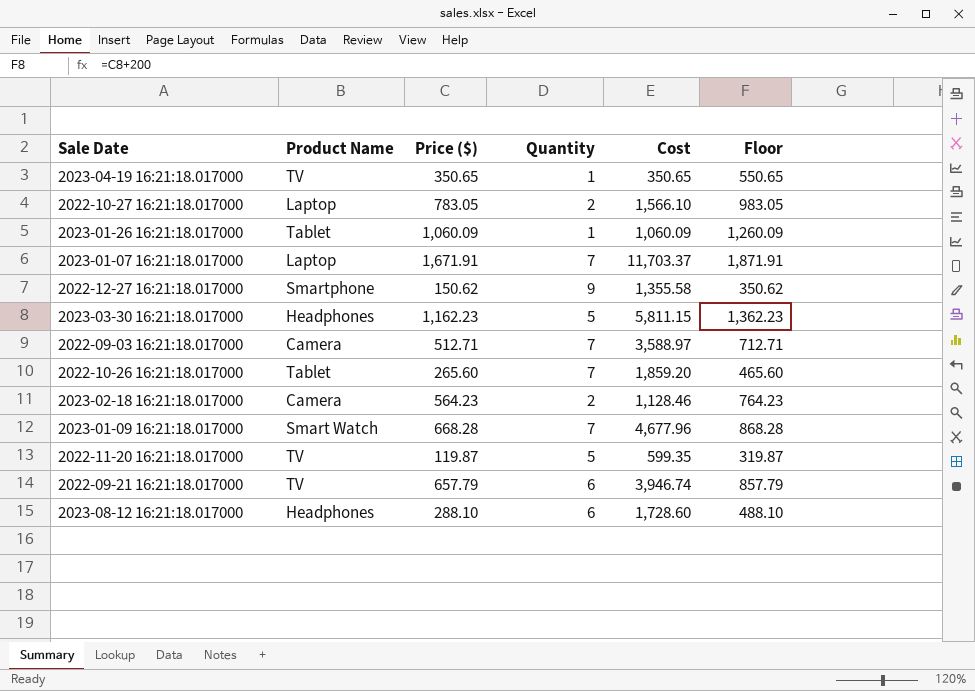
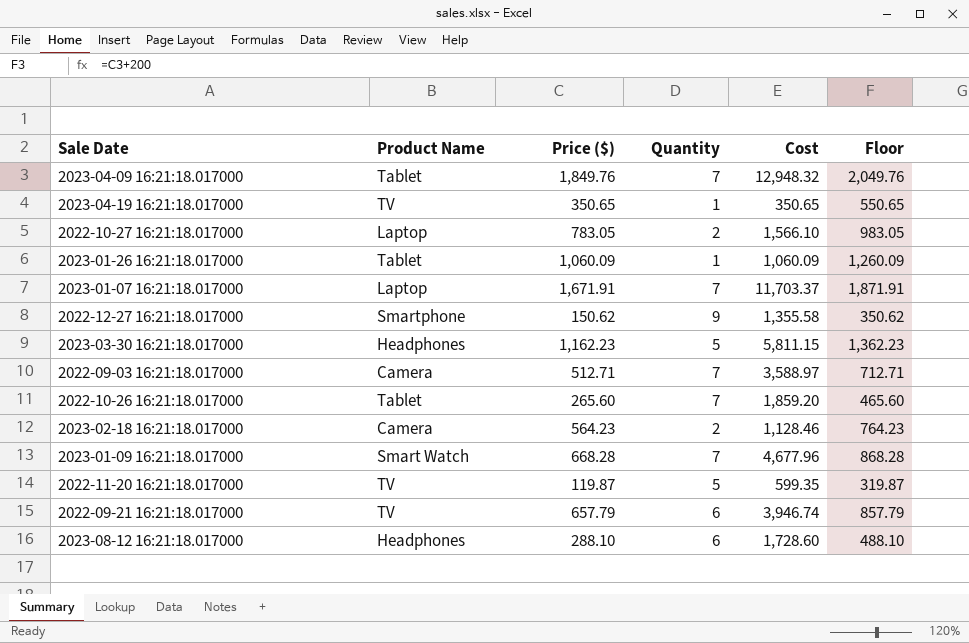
row 2023-04-09 16:21:18.017000: none -> Tablet | 1,849.76 | 7 | 12,948.32 | 2,049.76

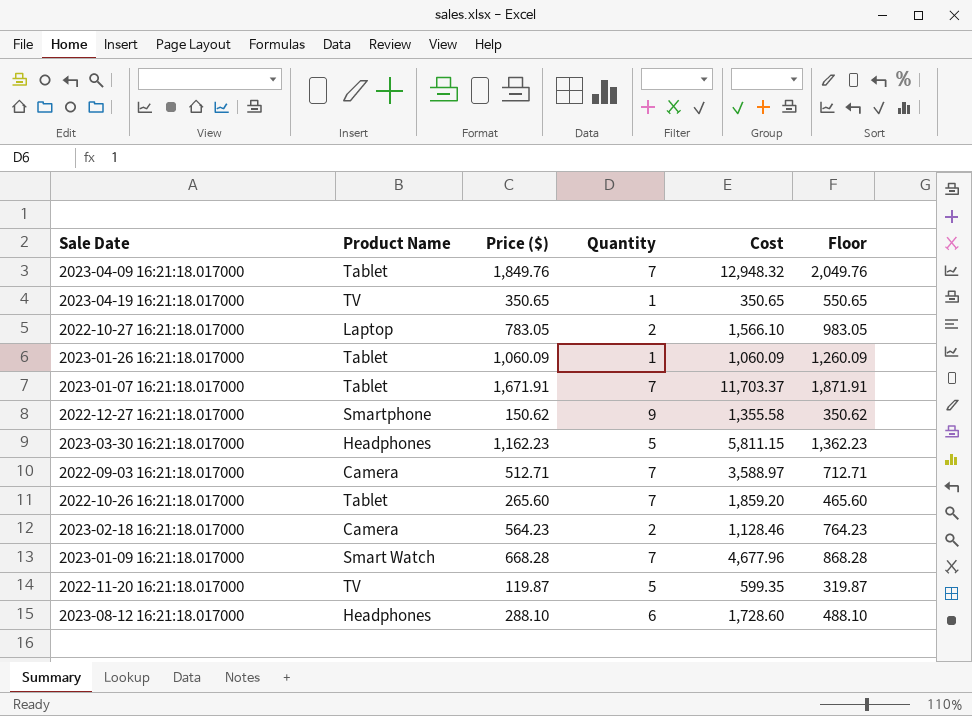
row 2022-09-21 16:21:18.017000: TV | 657.79 | 6 | 3,946.74 | 857.79 -> none
2023-01-07 16:21:18.017000 | Product Name: Laptop -> Tablet

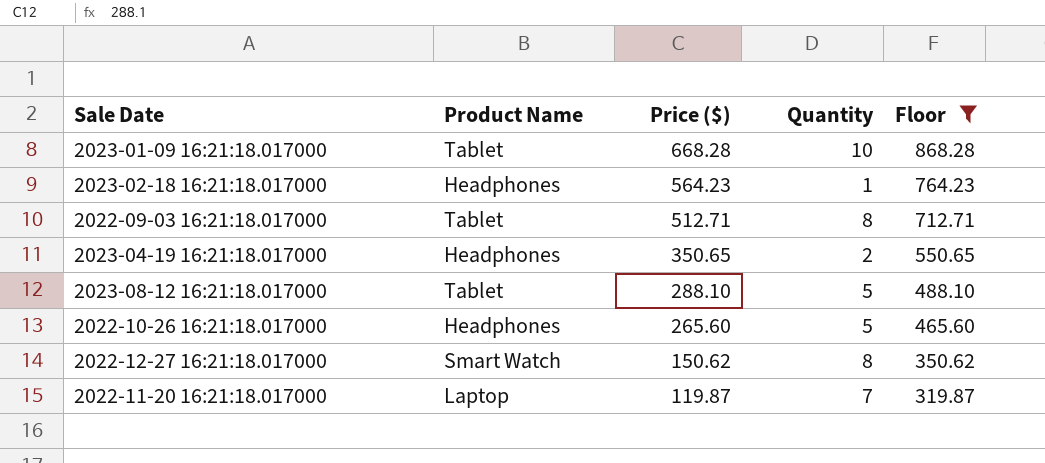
filter: none -> Floor <= 868.28
row order: none -> Price ($) descending
column Cost | formula: [Price ($)] * [Quantity] -> none
2023-01-09 16:21:18.017000 | Product Name: Smart Watch -> Tablet
2023-01-09 16:21:18.017000 | Quantity: 7 -> 10
2023-02-18 16:21:18.017000 | Product Name: Camera -> Headphones
2023-02-18 16:21:18.017000 | Quantity: 2 -> 1
2022-09-03 16:21:18.017000 | Product Name: Camera -> Tablet
2022-09-03 16:21:18.017000 | Quantity: 7 -> 8
2023-04-19 16:21:18.017000 | Product Name: TV -> Headphones
2023-04-19 16:21:18.017000 | Quantity: 1 -> 2
2023-08-12 16:21:18.017000 | Product Name: Headphones -> Tablet
2023-08-12 16:21:18.017000 | Quantity: 6 -> 5
2022-10-26 16:21:18.017000 | Product Name: Tablet -> Headphones
2022-10-26 16:21:18.017000 | Quantity: 7 -> 5
2022-12-27 16:21:18.017000 | Product Name: Smartphone -> Smart Watch
2022-12-27 16:21:18.017000 | Quantity: 9 -> 8
2022-11-20 16:21:18.017000 | Product Name: TV -> Laptop
2022-11-20 16:21:18.017000 | Quantity: 5 -> 7

